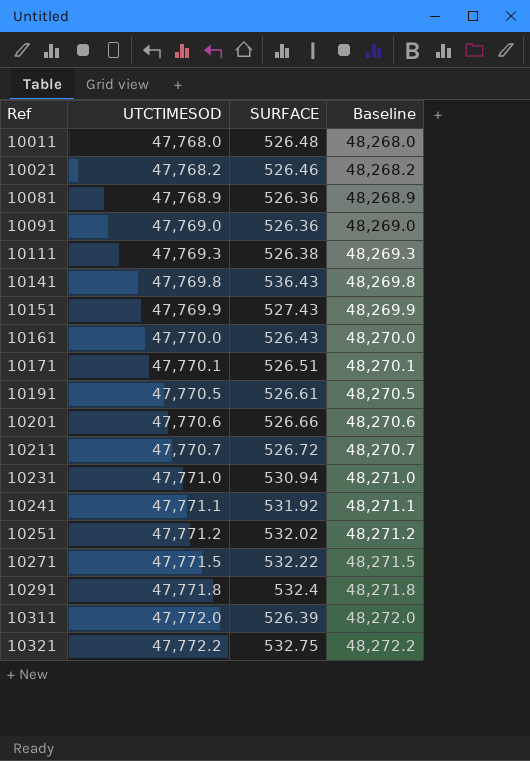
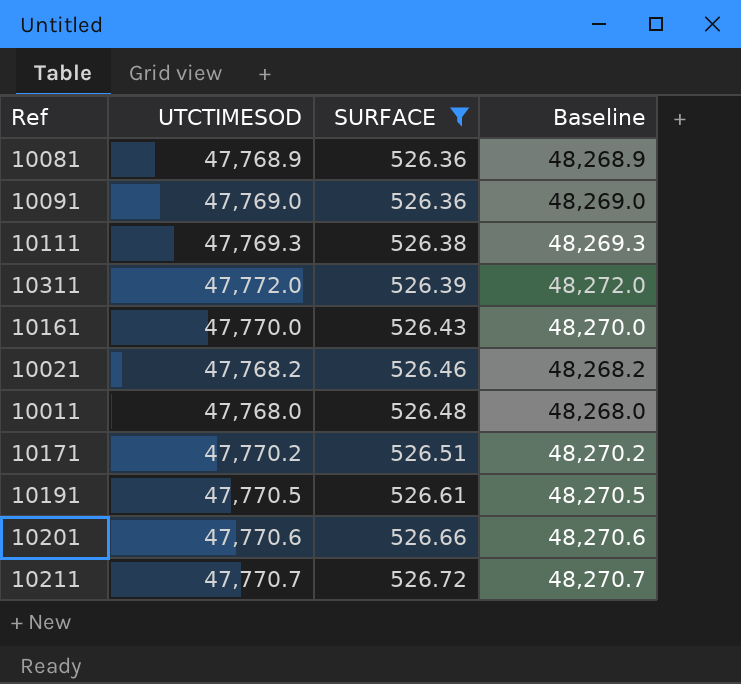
filter: none -> SURFACE <= 526.72
row order: Ref ascending -> SURFACE ascending
10171 | UTCTIMESOD: 47,770.1 -> 47,770.2
10171 | Baseline: 48,270.1 -> 48,270.2

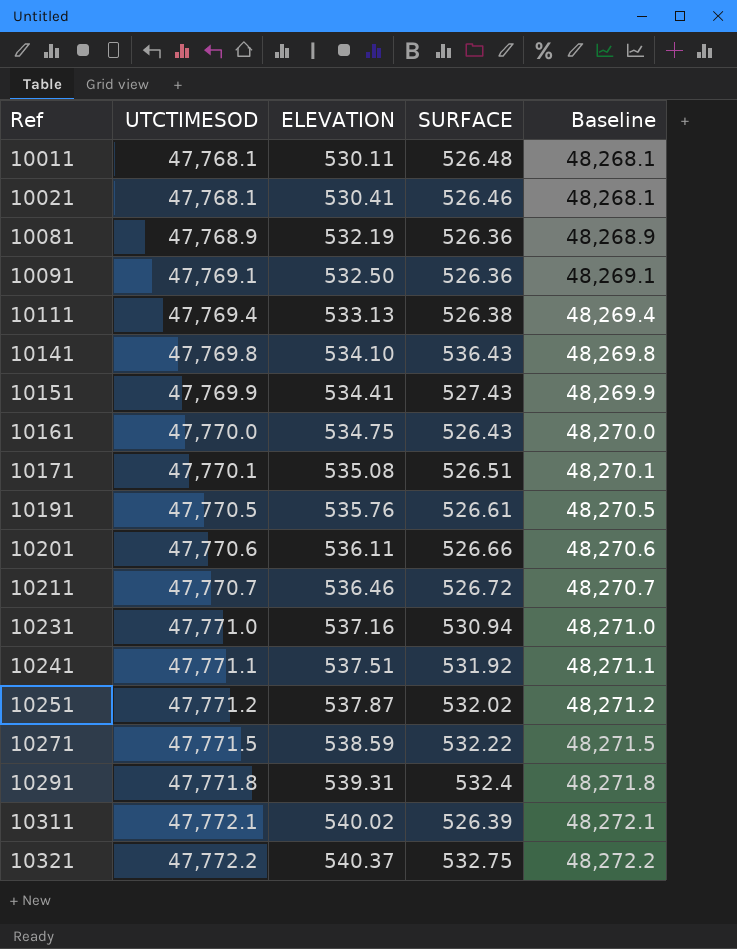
filter: SURFACE <= 526.72 -> none
row order: SURFACE ascending -> Ref ascending
column ELEVATION | position: none -> 3
10011 | UTCTIMESOD: 47,768.0 -> 47,768.1
10011 | Baseline: 48,268.0 -> 48,268.1
10021 | UTCTIMESOD: 47,768.2 -> 47,768.1
10021 | Baseline: 48,268.2 -> 48,268.1
10091 | UTCTIMESOD: 47,769.0 -> 47,769.1
10091 | Baseline: 48,269.0 -> 48,269.1
10111 | UTCTIMESOD: 47,769.3 -> 47,769.4
10111 | Baseline: 48,269.3 -> 48,269.4
10171 | UTCTIMESOD: 47,770.2 -> 47,770.1
10171 | Baseline: 48,270.2 -> 48,270.1
10311 | UTCTIMESOD: 47,772.0 -> 47,772.1
10311 | Baseline: 48,272.0 -> 48,272.1

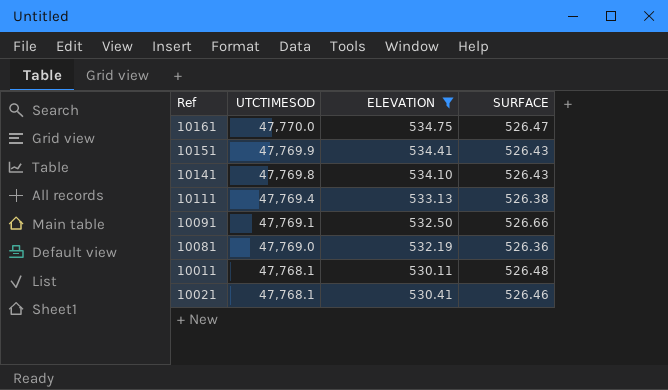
filter: none -> ELEVATION <= 534.75
row order: Ref ascending -> UTCTIMESOD descending
column Baseline | formula: [UTCTIMESOD] + 500 -> none
10161 | SURFACE: 526.43 -> 526.47
10151 | SURFACE: 527.43 -> 526.43
10141 | SURFACE: 536.43 -> 526.43
10091 | SURFACE: 526.36 -> 526.66
10081 | UTCTIMESOD: 47,768.9 -> 47,769.0

